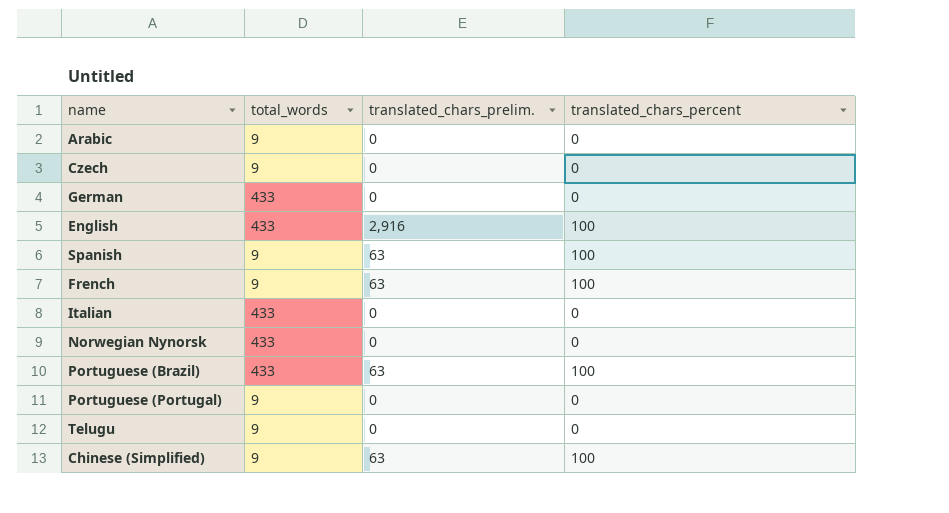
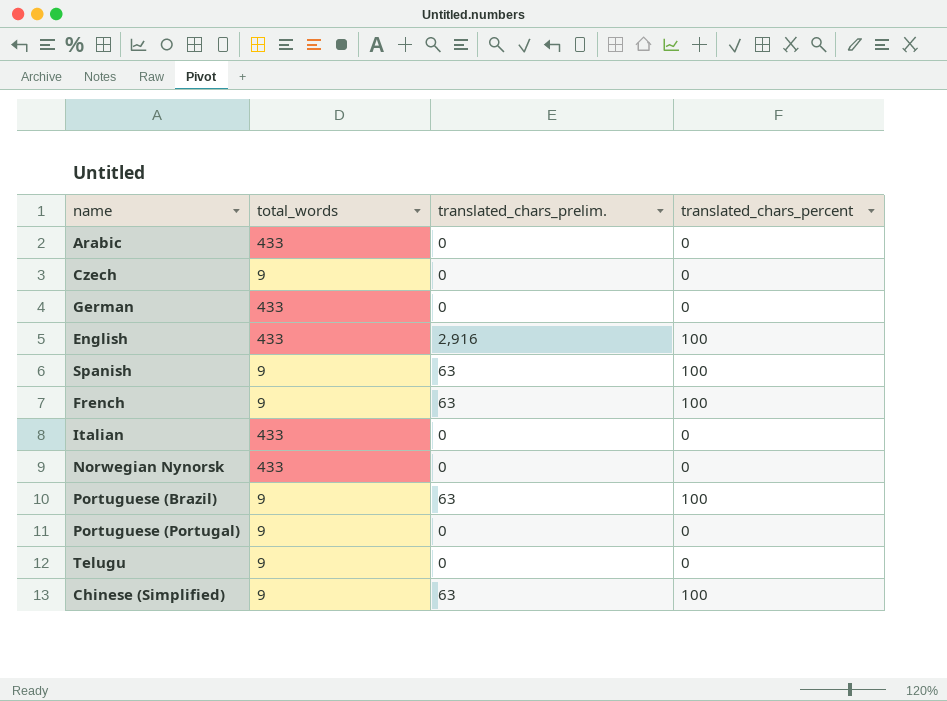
Arabic | total_words: 9 -> 433
Portuguese (Brazil) | total_words: 433 -> 9

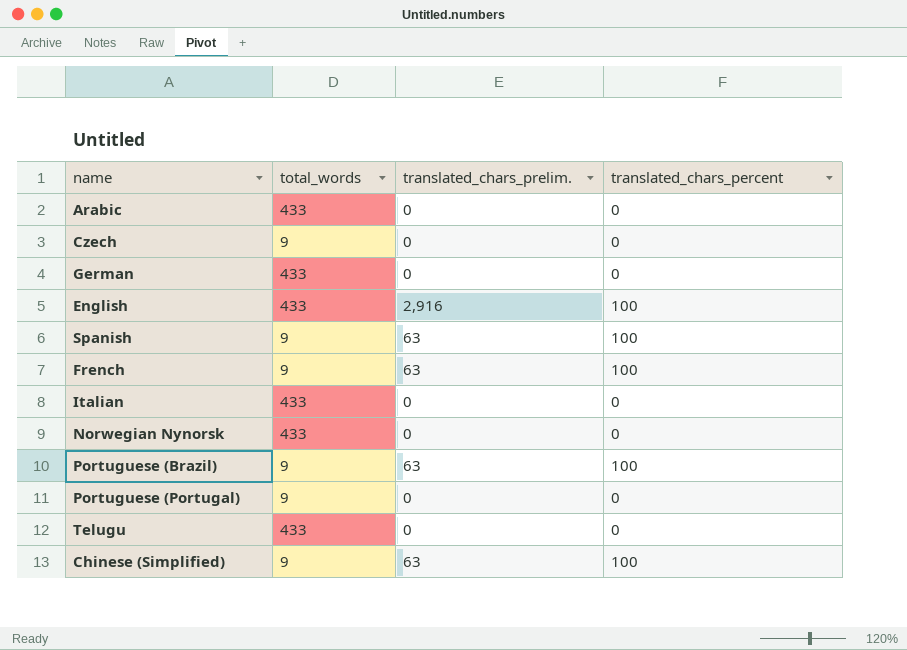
Telugu | total_words: 9 -> 433

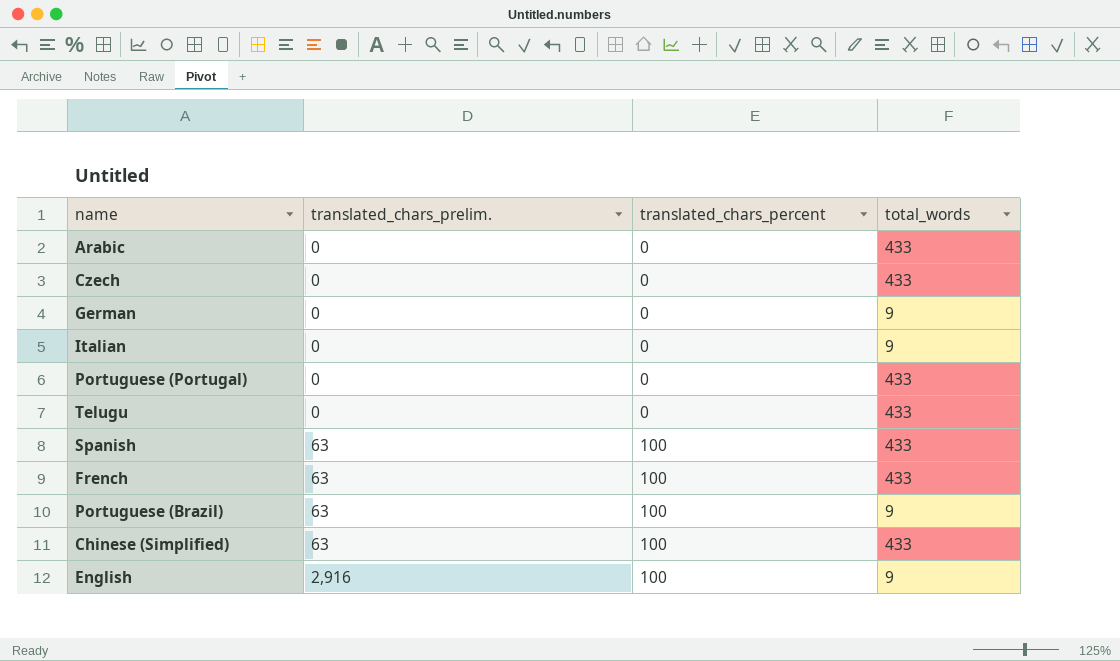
row order: none -> translated_chars_prelim. ascending
column total_words | position: 2 -> 4
row Norwegian Nynorsk: 433 | 0 | 0 -> none
Czech | total_words: 9 -> 433
German | total_words: 433 -> 9
Italian | total_words: 433 -> 9
Portuguese (Portugal) | total_words: 9 -> 433
Spanish | total_words: 9 -> 433
French | total_words: 9 -> 433
Chinese (Simplified) | total_words: 9 -> 433
English | total_words: 433 -> 9

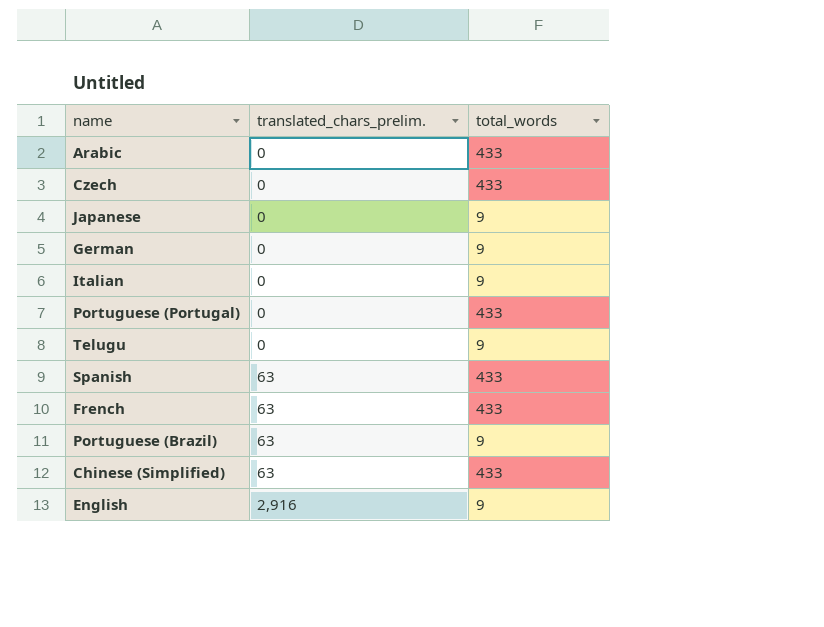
column translated_chars_percent | position: 3 -> none
row Japanese: none -> 0 | 9
Telugu | total_words: 433 -> 9

